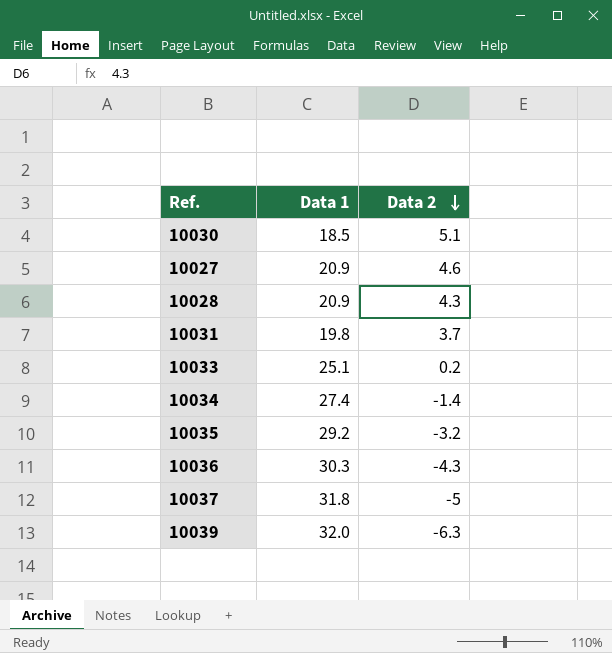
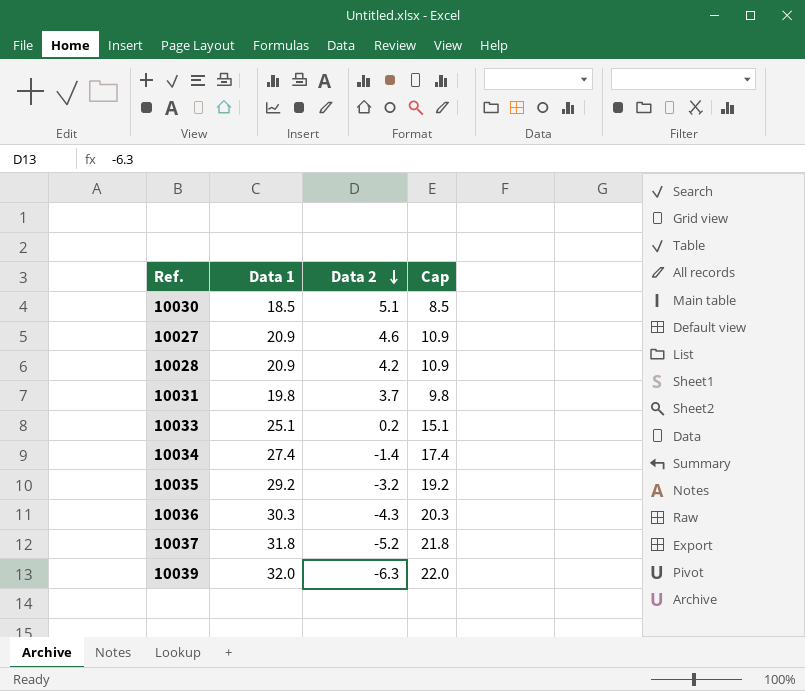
column Cap | formula: none -> [Data 1] - 10
10028 | Data 2: 4.3 -> 4.2
10037 | Data 2: -5 -> -5.2

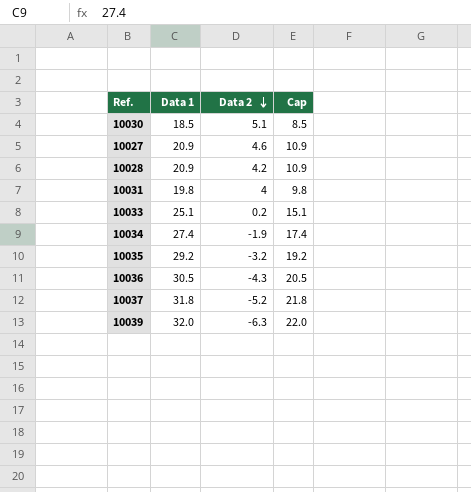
10031 | Data 2: 3.7 -> 4
10034 | Data 2: -1.4 -> -1.9
10036 | Data 1: 30.3 -> 30.5
10036 | Cap: 20.3 -> 20.5

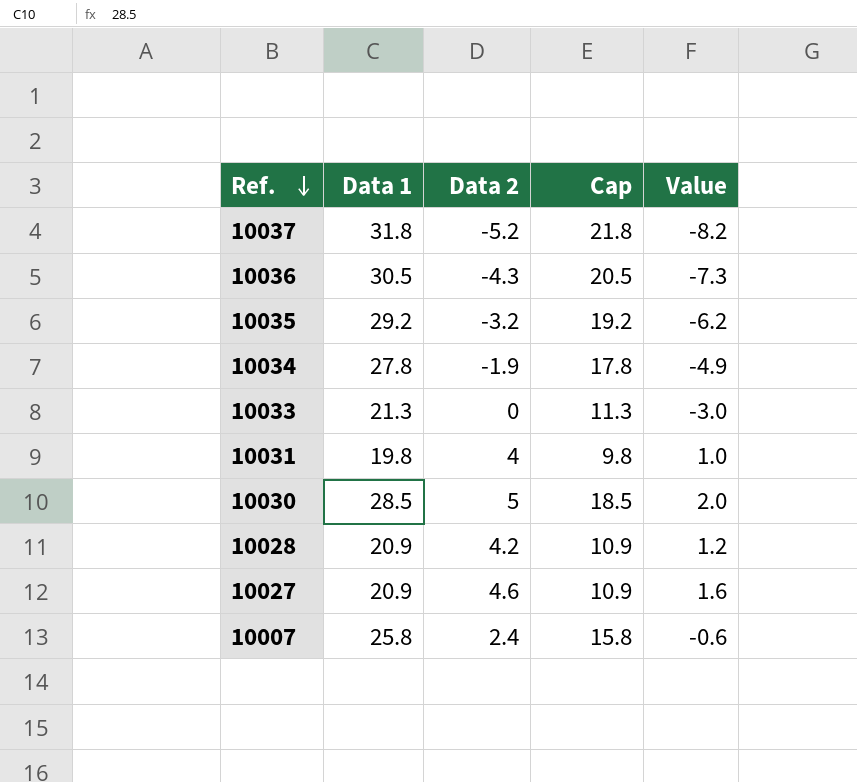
row order: Data 2 descending -> Ref. descending
column Value | formula: none -> [Data 2] - 3
row 10039: 32.0 | -6.3 | 22.0 -> none
10034 | Data 1: 27.4 -> 27.8
10034 | Cap: 17.4 -> 17.8
10033 | Data 1: 25.1 -> 21.3
10033 | Data 2: 0.2 -> 0
10033 | Cap: 15.1 -> 11.3
10030 | Data 1: 18.5 -> 28.5
10030 | Data 2: 5.1 -> 5
10030 | Cap: 8.5 -> 18.5
row 10007: none -> 25.8 | 2.4 | 15.8 | -0.6

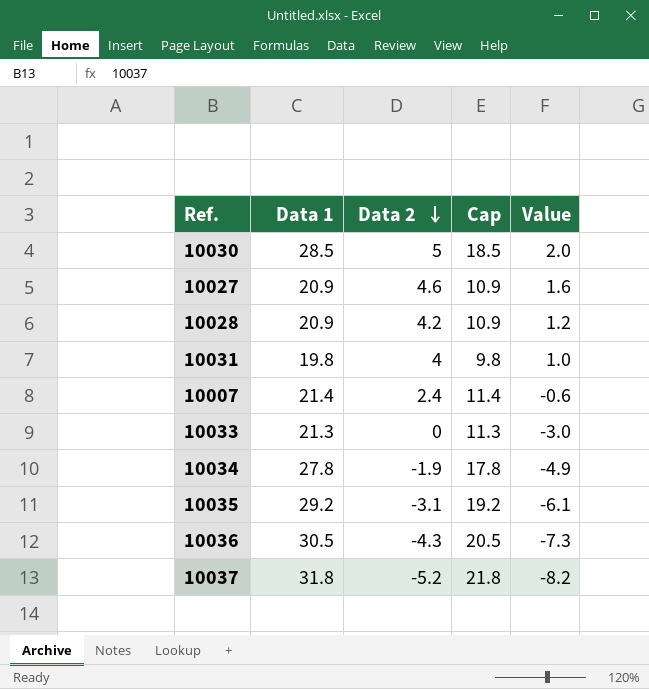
row order: Ref. descending -> Data 2 descending
10007 | Data 1: 25.8 -> 21.4
10007 | Cap: 15.8 -> 11.4
10035 | Data 2: -3.2 -> -3.1
10035 | Value: -6.2 -> -6.1

